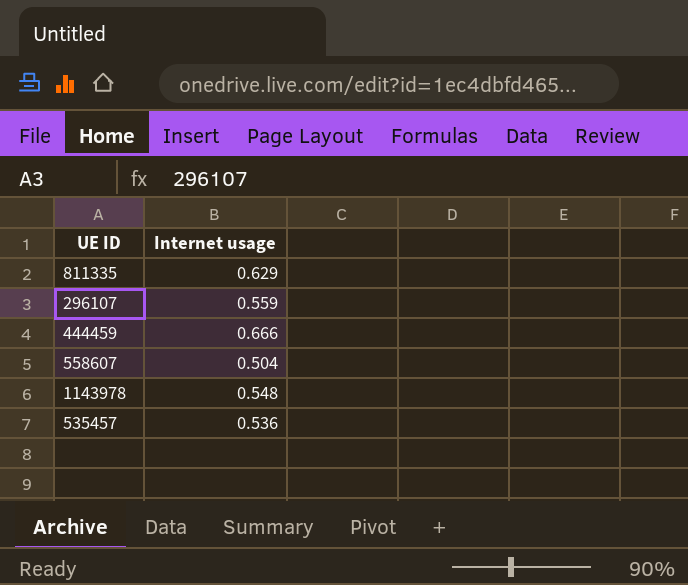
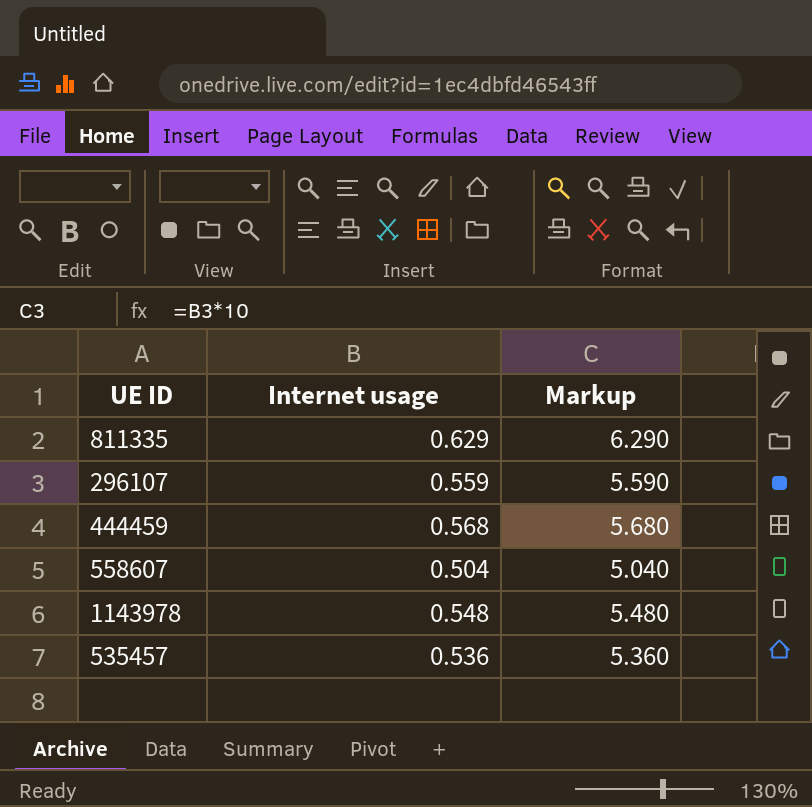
column Markup | formula: none -> [Internet usage] * 10
444459 | Internet usage: 0.666 -> 0.568

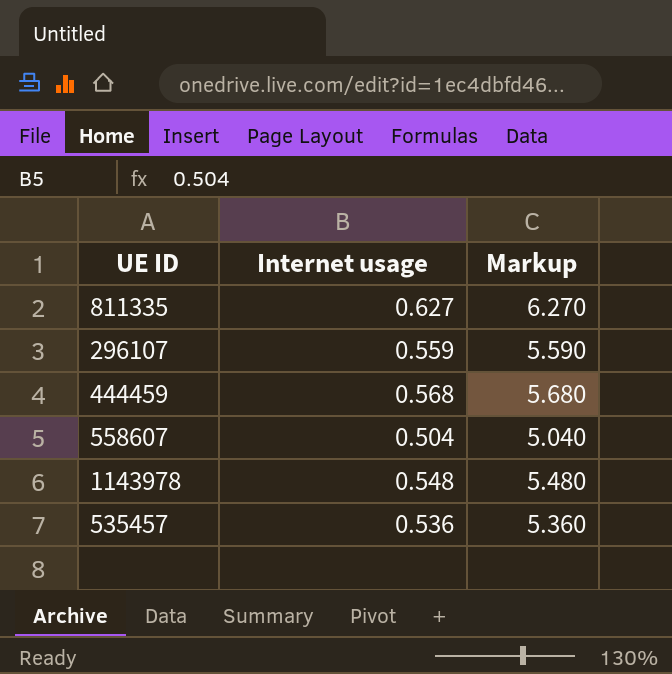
811335 | Internet usage: 0.629 -> 0.627
811335 | Markup: 6.290 -> 6.270

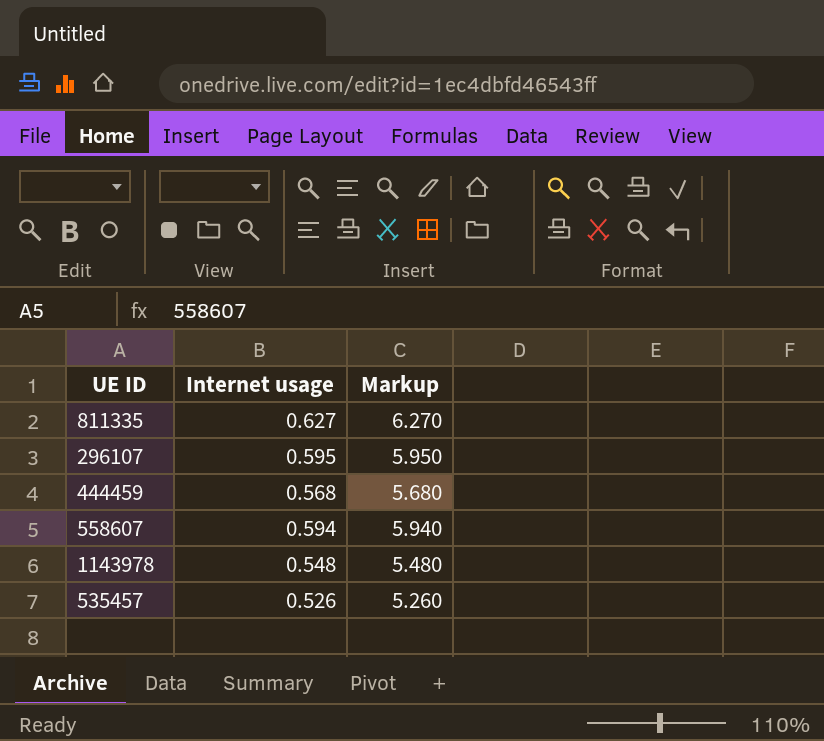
296107 | Internet usage: 0.559 -> 0.595
296107 | Markup: 5.590 -> 5.950
558607 | Internet usage: 0.504 -> 0.594
558607 | Markup: 5.040 -> 5.940
535457 | Internet usage: 0.536 -> 0.526
535457 | Markup: 5.360 -> 5.260

